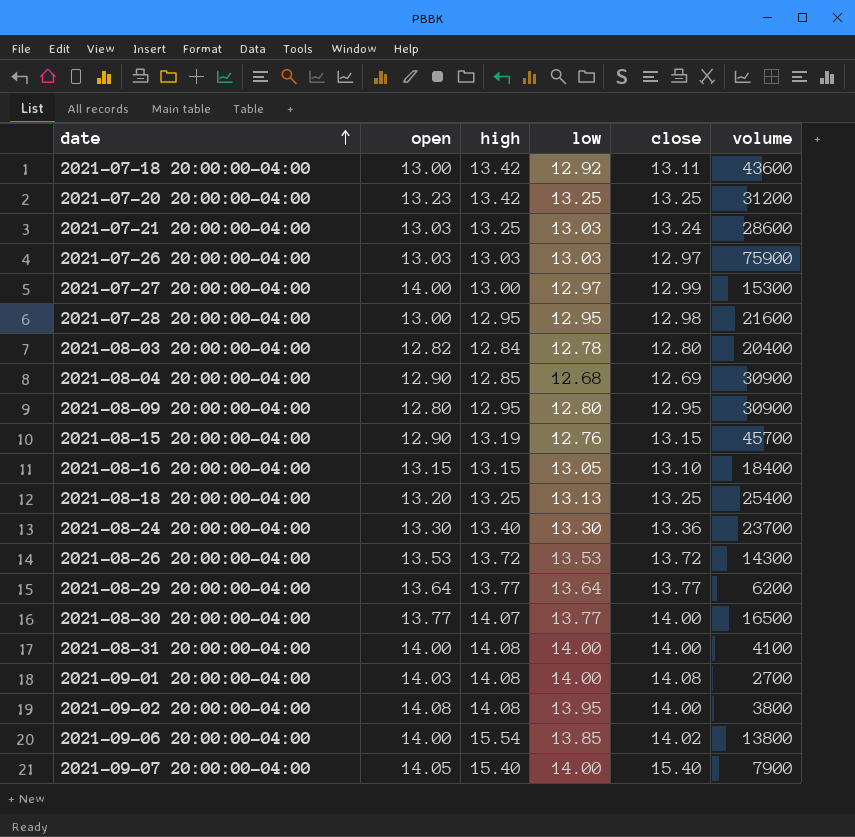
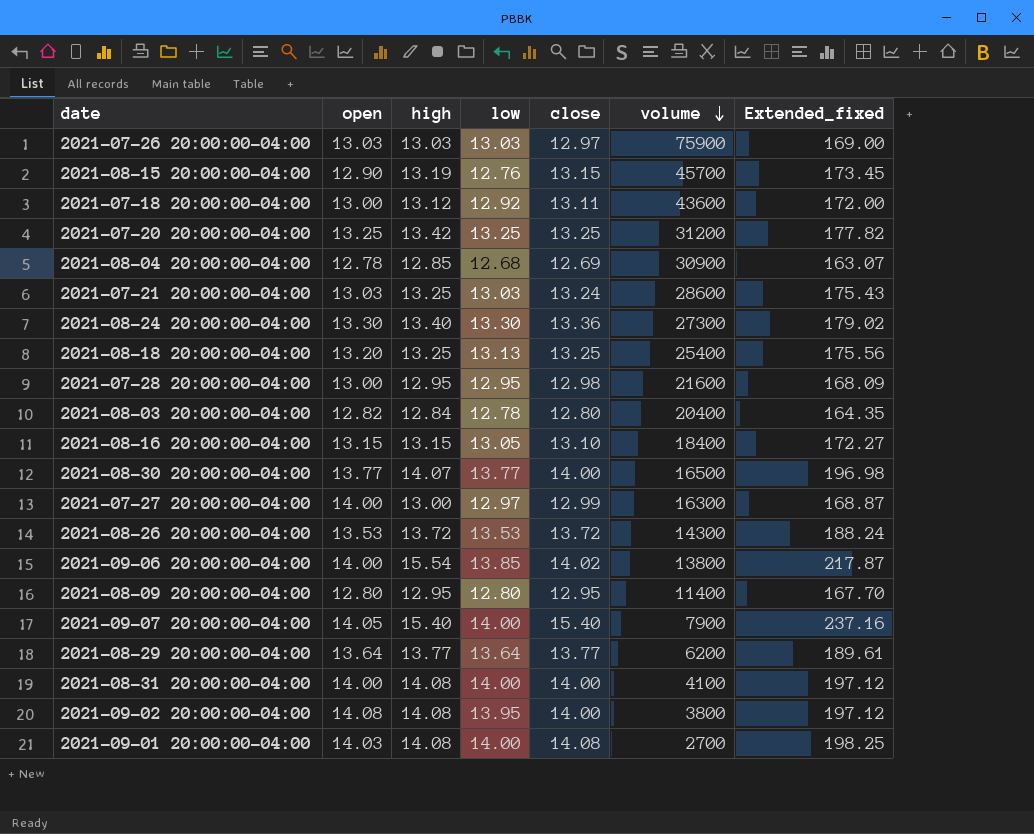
row order: date ascending -> volume descending
column Extended_fixed | formula: none -> [high] * [close]
2021-07-18 20:00:00-04:00 | high: 13.42 -> 13.12
2021-07-20 20:00:00-04:00 | open: 13.23 -> 13.25
2021-08-04 20:00:00-04:00 | open: 12.90 -> 12.78
2021-08-24 20:00:00-04:00 | volume: 23700 -> 27300
2021-07-27 20:00:00-04:00 | volume: 15300 -> 16300
2021-08-09 20:00:00-04:00 | volume: 30900 -> 11400

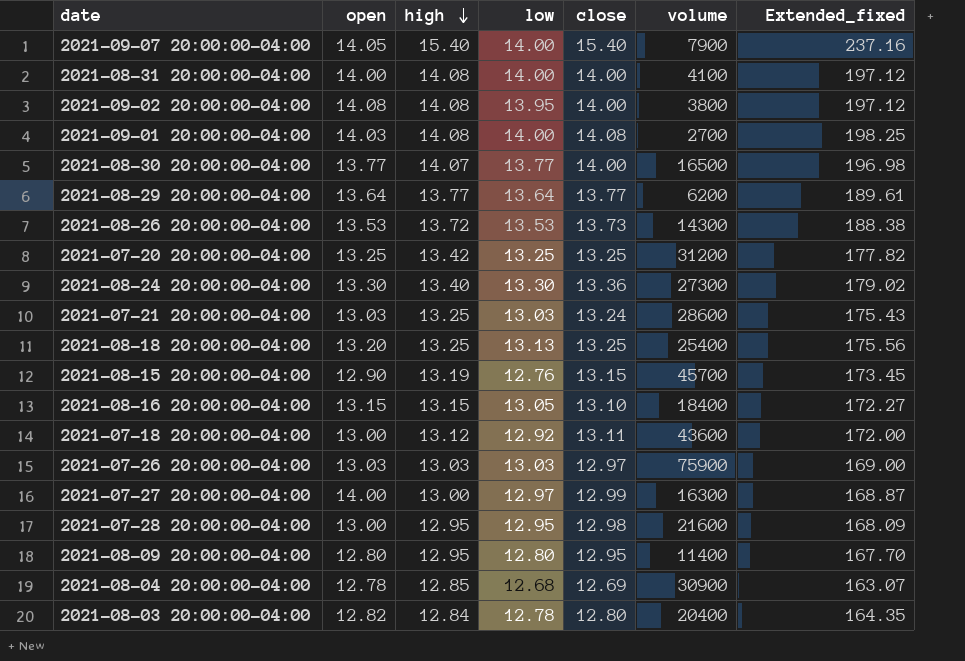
row order: volume descending -> high descending
row 2021-09-06 20:00:00-04:00: 14.00 | 15.54 | 13.85 | 14.02 | 13800 | 217.87 -> none
2021-08-26 20:00:00-04:00 | close: 13.72 -> 13.73
2021-08-26 20:00:00-04:00 | Extended_fixed: 188.24 -> 188.38

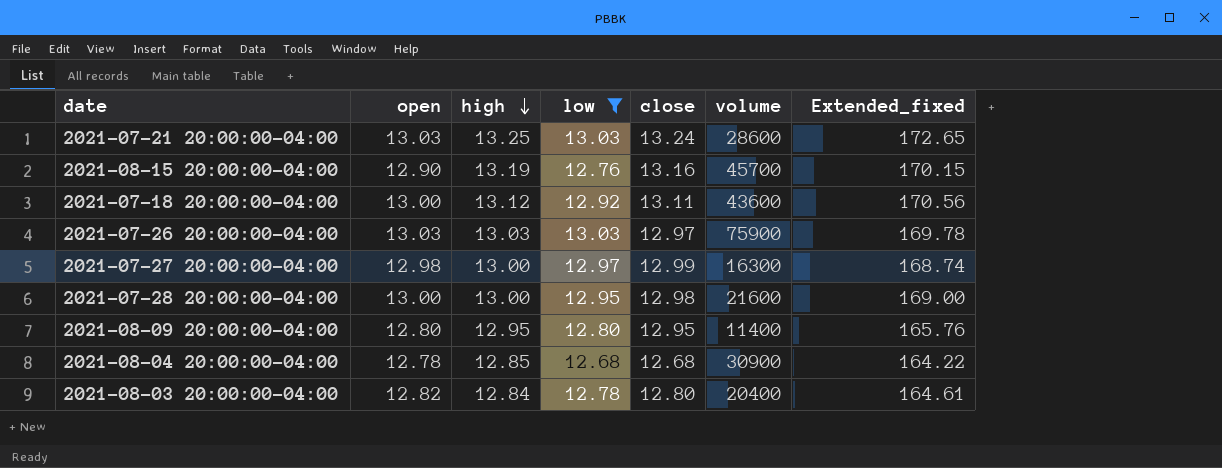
filter: none -> low <= 13.03
column Extended_fixed | formula: [high] * [close] -> [open] * [high]
2021-08-15 20:00:00-04:00 | close: 13.15 -> 13.16
2021-07-27 20:00:00-04:00 | open: 14.00 -> 12.98
2021-07-28 20:00:00-04:00 | high: 12.95 -> 13.00
2021-08-04 20:00:00-04:00 | close: 12.69 -> 12.68

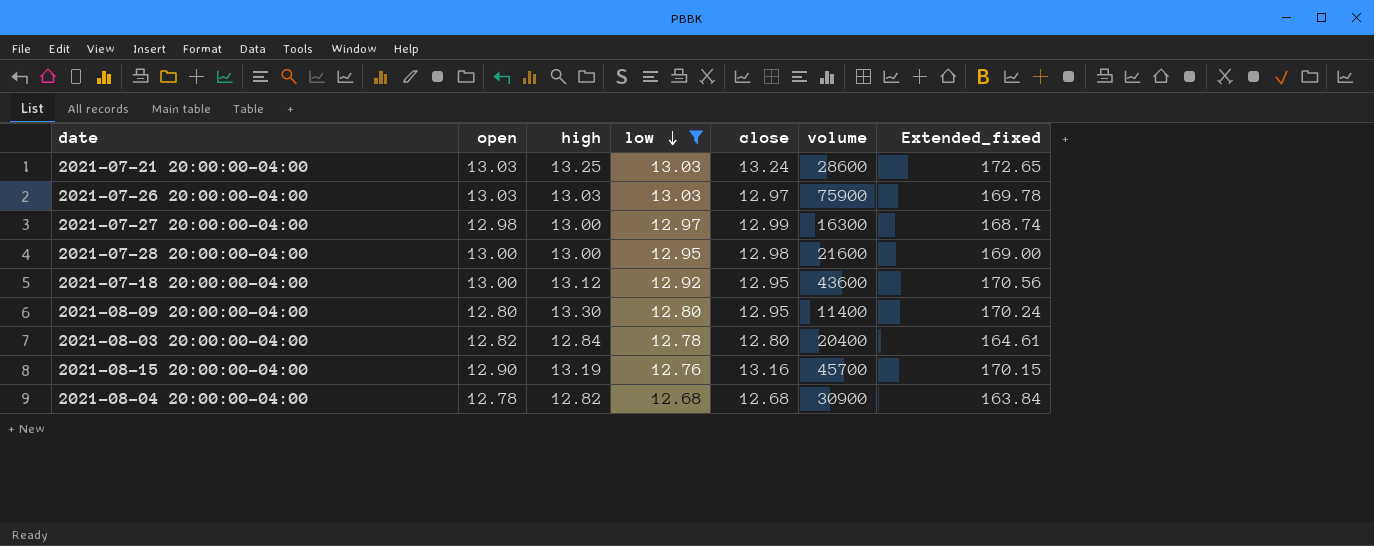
row order: high descending -> low descending
2021-07-18 20:00:00-04:00 | close: 13.11 -> 12.95
2021-08-09 20:00:00-04:00 | high: 12.95 -> 13.30
2021-08-09 20:00:00-04:00 | Extended_fixed: 165.76 -> 170.24
2021-08-04 20:00:00-04:00 | high: 12.85 -> 12.82
2021-08-04 20:00:00-04:00 | Extended_fixed: 164.22 -> 163.84

